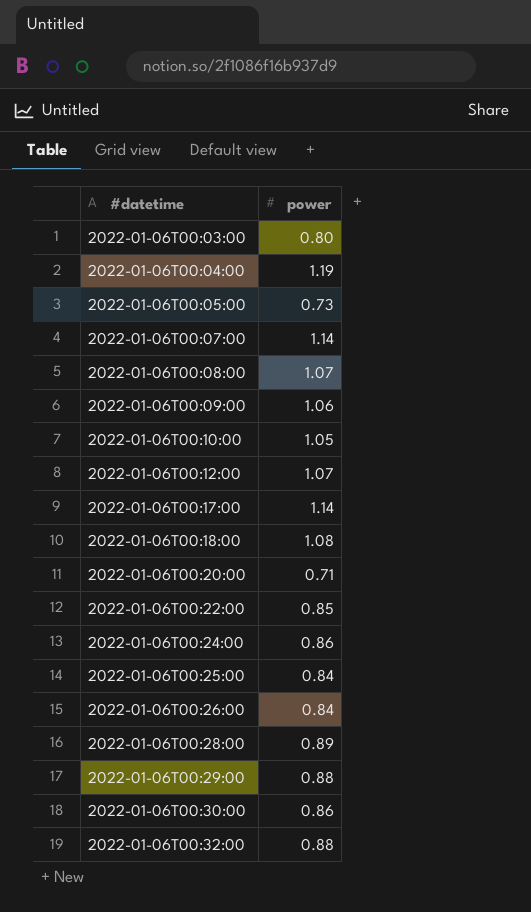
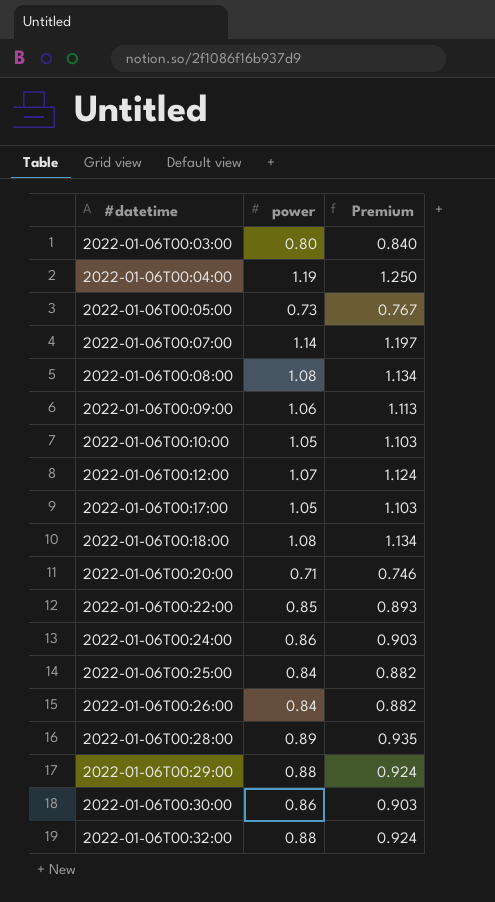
column Premium | formula: none -> [power] * 1.05
2022-01-06T00:08:00 | power: 1.07 -> 1.08
2022-01-06T00:17:00 | power: 1.14 -> 1.05

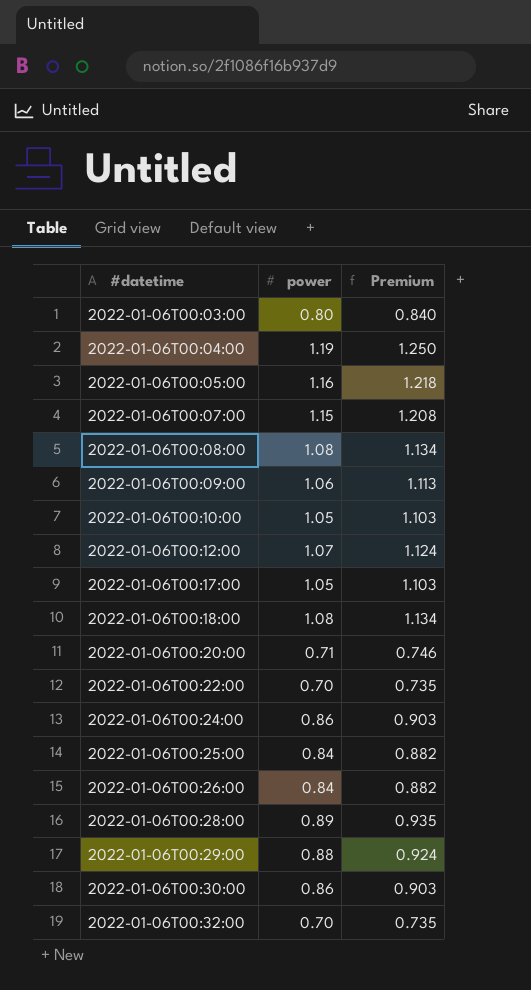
2022-01-06T00:05:00 | power: 0.73 -> 1.16
2022-01-06T00:05:00 | Premium: 0.767 -> 1.218
2022-01-06T00:07:00 | power: 1.14 -> 1.15
2022-01-06T00:07:00 | Premium: 1.197 -> 1.208
2022-01-06T00:22:00 | power: 0.85 -> 0.70
2022-01-06T00:22:00 | Premium: 0.893 -> 0.735
2022-01-06T00:32:00 | power: 0.88 -> 0.70
2022-01-06T00:32:00 | Premium: 0.924 -> 0.735

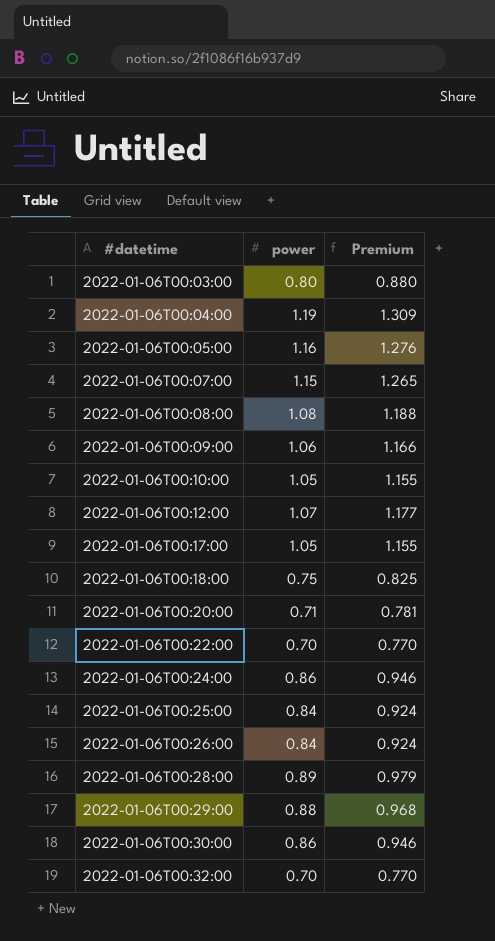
column Premium | formula: [power] * 1.05 -> [power] * 1.1
2022-01-06T00:18:00 | power: 1.08 -> 0.75

